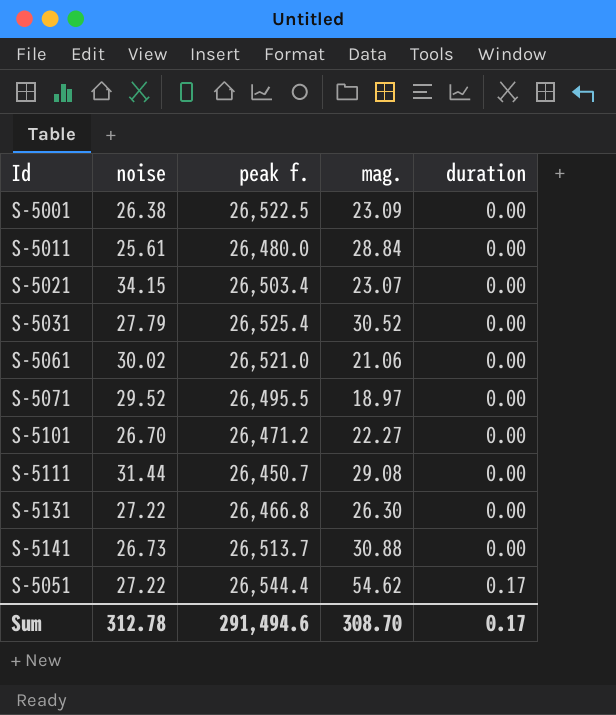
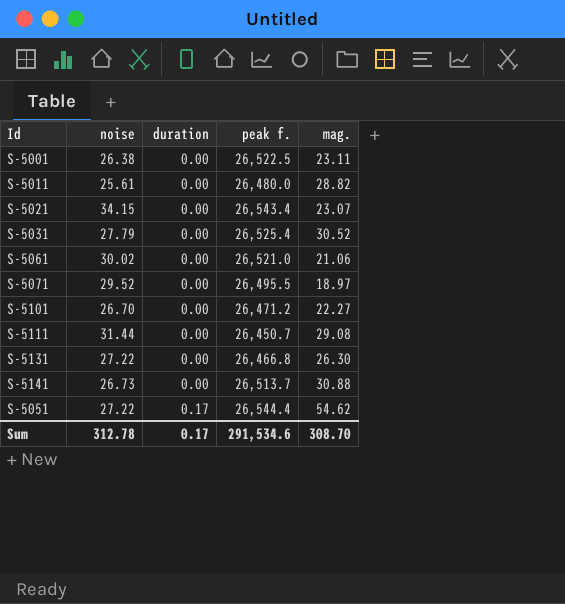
column duration | position: 5 -> 3
S-5001 | mag.: 23.09 -> 23.11
S-5011 | mag.: 28.84 -> 28.82
S-5021 | peak f.: 26,503.4 -> 26,543.4
Sum | peak f.: 291,494.6 -> 291,534.6

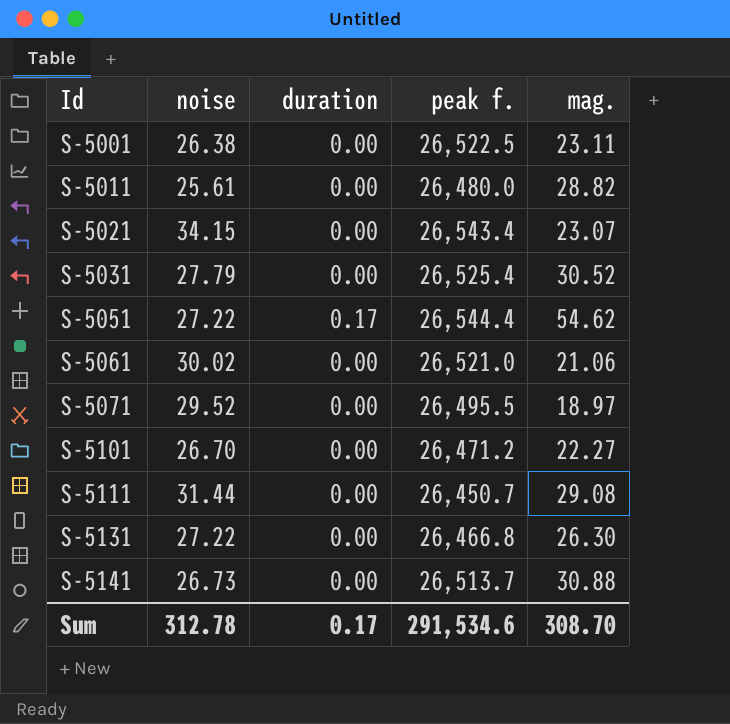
row order: duration ascending -> Id ascending

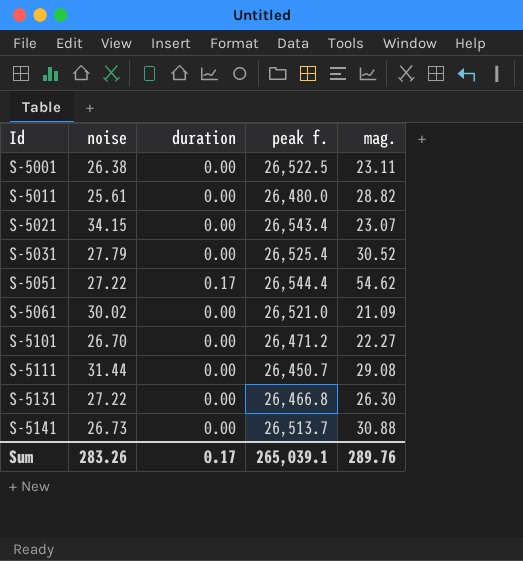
row S-5071: 29.52 | 0.00 | 26,495.5 | 18.97 -> none
S-5061 | mag.: 21.06 -> 21.09
Sum | noise: 312.78 -> 283.26
Sum | peak f.: 291,534.6 -> 265,039.1
Sum | mag.: 308.70 -> 289.76

